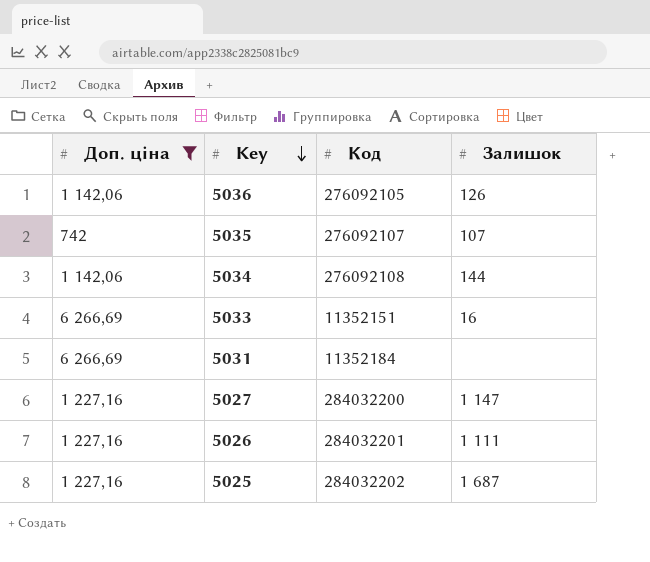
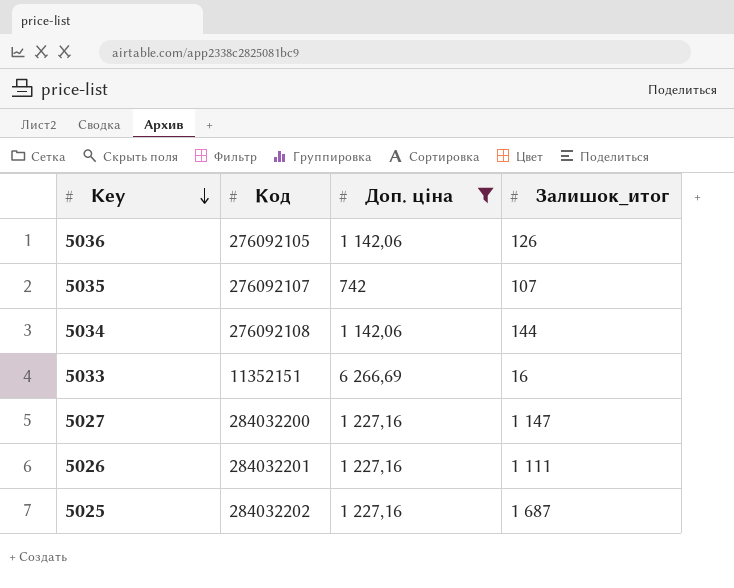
column Доп. ціна | position: 1 -> 3
column name: Залишок -> Залишок_итог
row 5031: 6 266,69 | 11352184 | none -> none

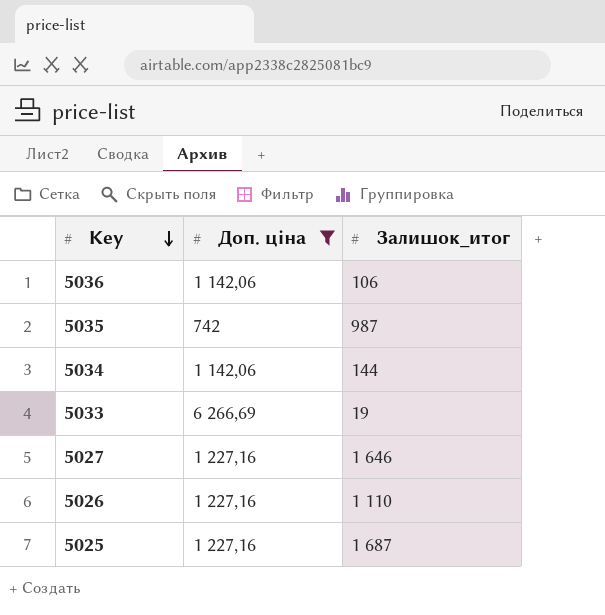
column Код | position: 2 -> none
5036 | Залишок_итог: 126 -> 106
5035 | Залишок_итог: 107 -> 987
5033 | Залишок_итог: 16 -> 19
5027 | Залишок_итог: 1 147 -> 1 646
5026 | Залишок_итог: 1 111 -> 1 110

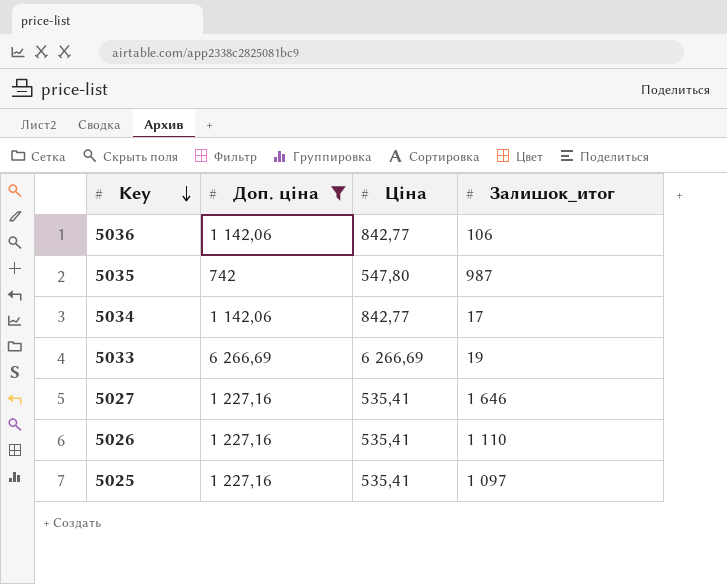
column Ціна | position: none -> 3
5034 | Залишок_итог: 144 -> 17
5025 | Залишок_итог: 1 687 -> 1 097

